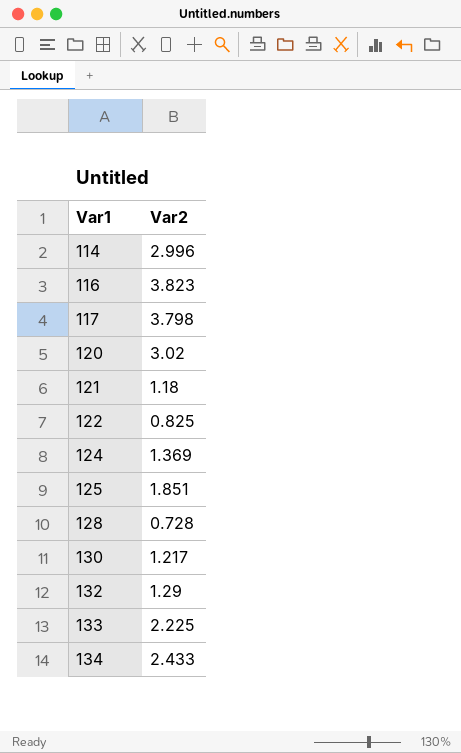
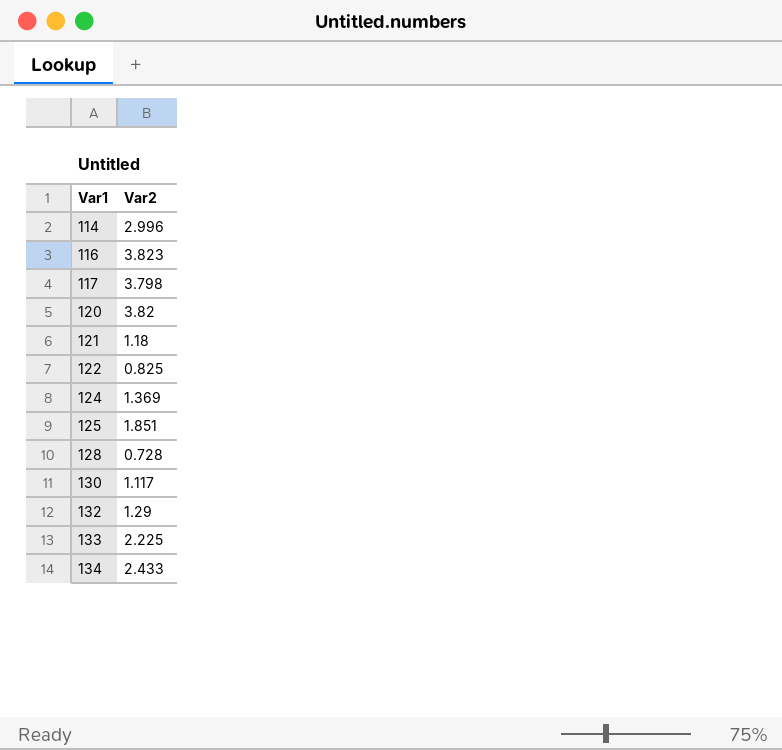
120 | Var2: 3.02 -> 3.82
130 | Var2: 1.217 -> 1.117

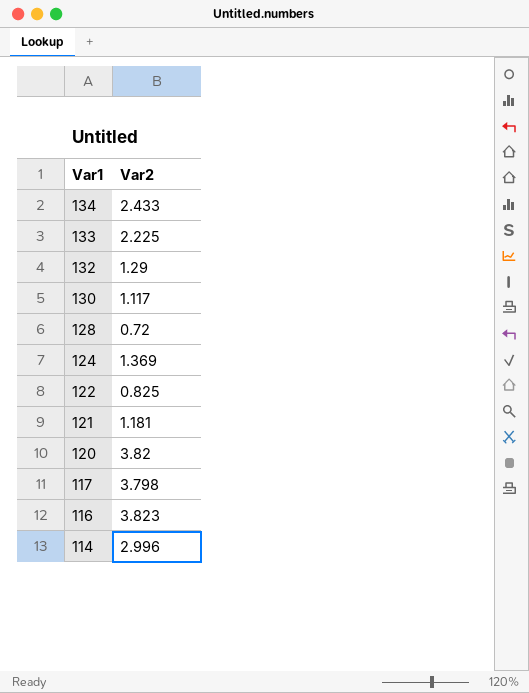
row order: Var1 ascending -> Var1 descending
row 125: 1.851 -> none
128 | Var2: 0.728 -> 0.72
121 | Var2: 1.18 -> 1.181

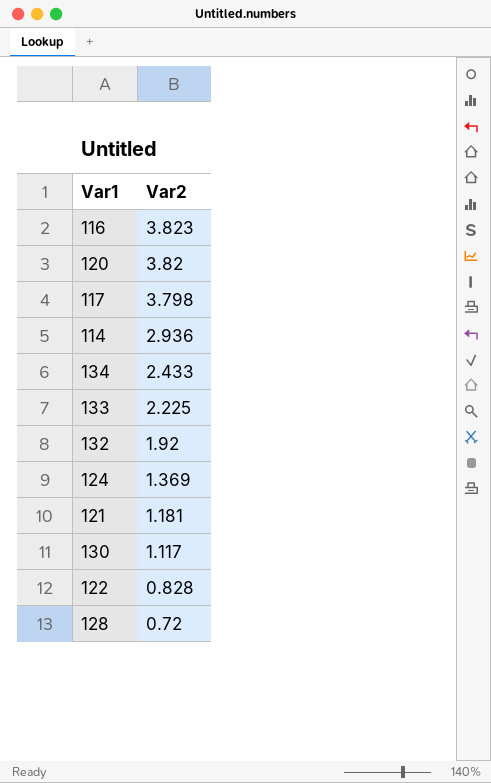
row order: Var1 descending -> Var2 descending
114 | Var2: 2.996 -> 2.936
132 | Var2: 1.29 -> 1.92
122 | Var2: 0.825 -> 0.828

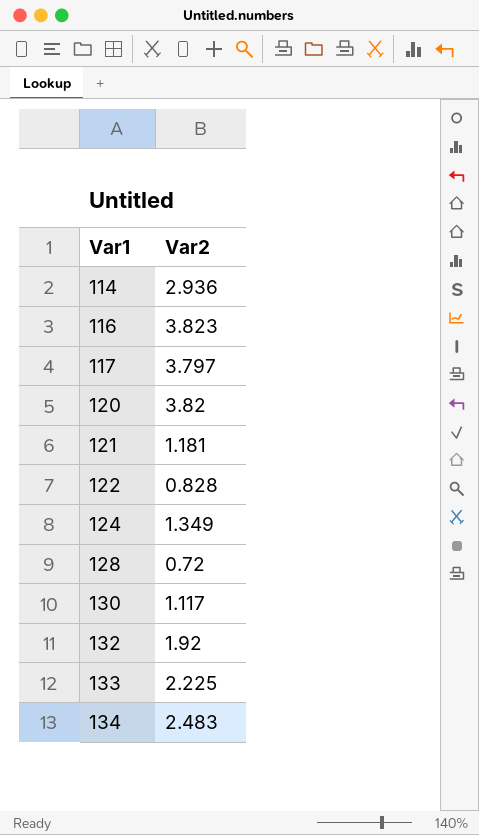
row order: Var2 descending -> Var1 ascending
117 | Var2: 3.798 -> 3.797
124 | Var2: 1.369 -> 1.349
134 | Var2: 2.433 -> 2.483

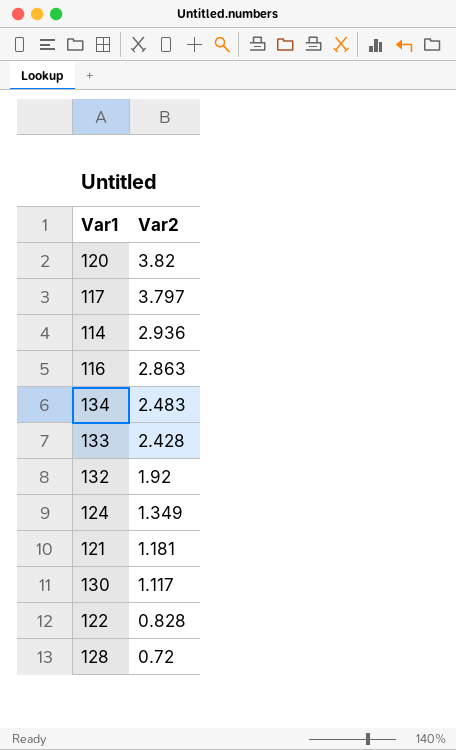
row order: Var1 ascending -> Var2 descending
116 | Var2: 3.823 -> 2.863
133 | Var2: 2.225 -> 2.428

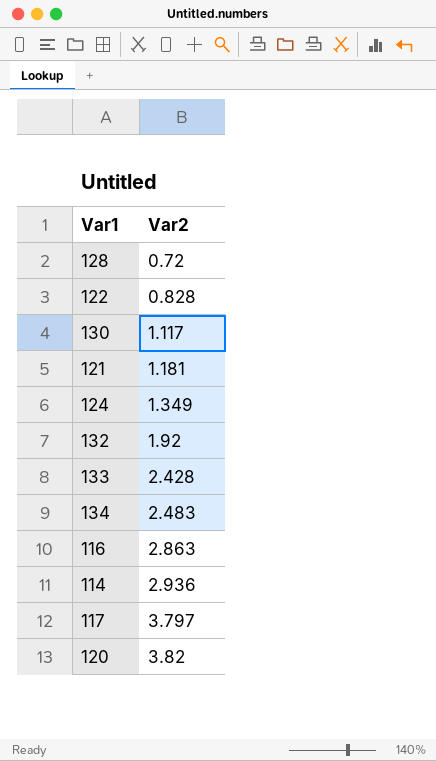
row order: Var2 descending -> Var2 ascending

